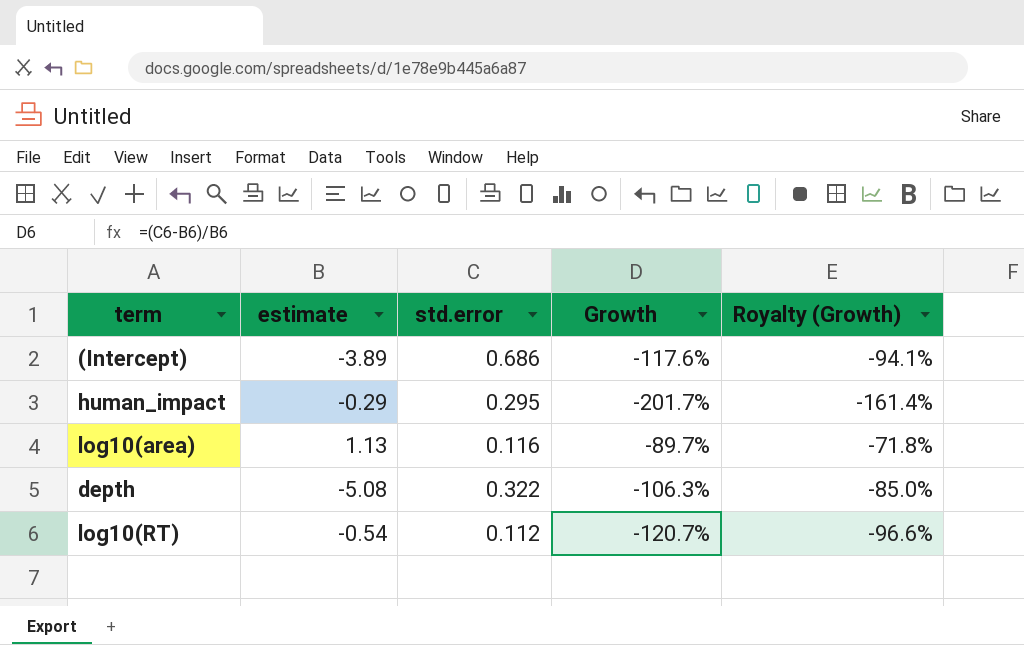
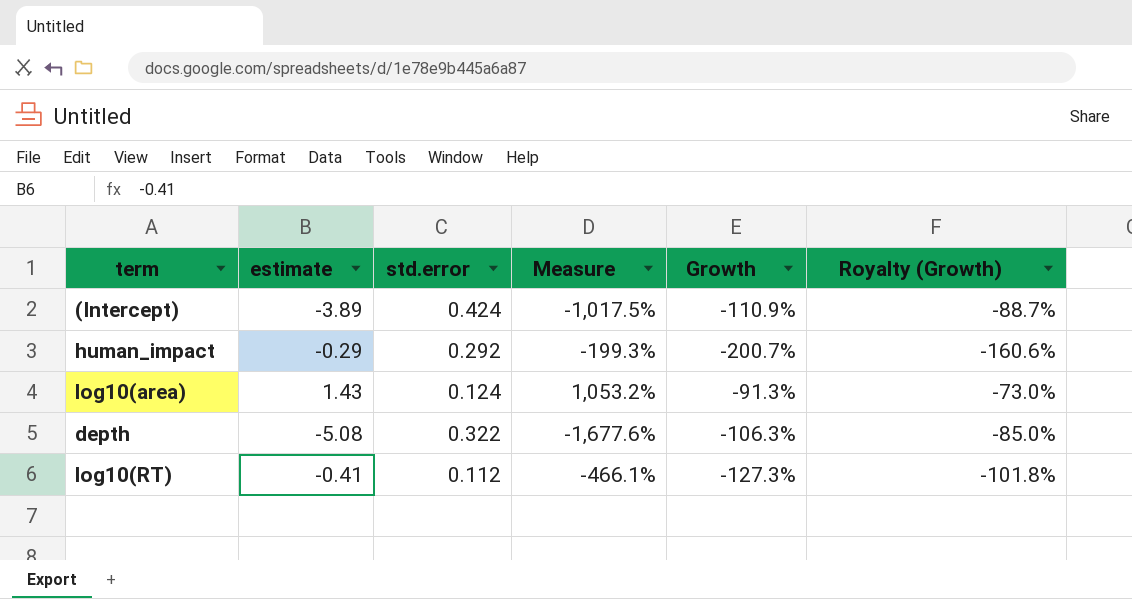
column Measure | formula: none -> ([estimate] - [std.error]) / [std.error]
(Intercept) | std.error: 0.686 -> 0.424
(Intercept) | Growth: -117.6% -> -110.9%
(Intercept) | Royalty (Growth): -94.1% -> -88.7%
human_impact | std.error: 0.295 -> 0.292
human_impact | Growth: -201.7% -> -200.7%
human_impact | Royalty (Growth): -161.4% -> -160.6%
log10(area) | estimate: 1.13 -> 1.43
log10(area) | std.error: 0.116 -> 0.124
log10(area) | Growth: -89.7% -> -91.3%
log10(area) | Royalty (Growth): -71.8% -> -73.0%
log10(RT) | estimate: -0.54 -> -0.41
log10(RT) | Growth: -120.7% -> -127.3%
log10(RT) | Royalty (Growth): -96.6% -> -101.8%

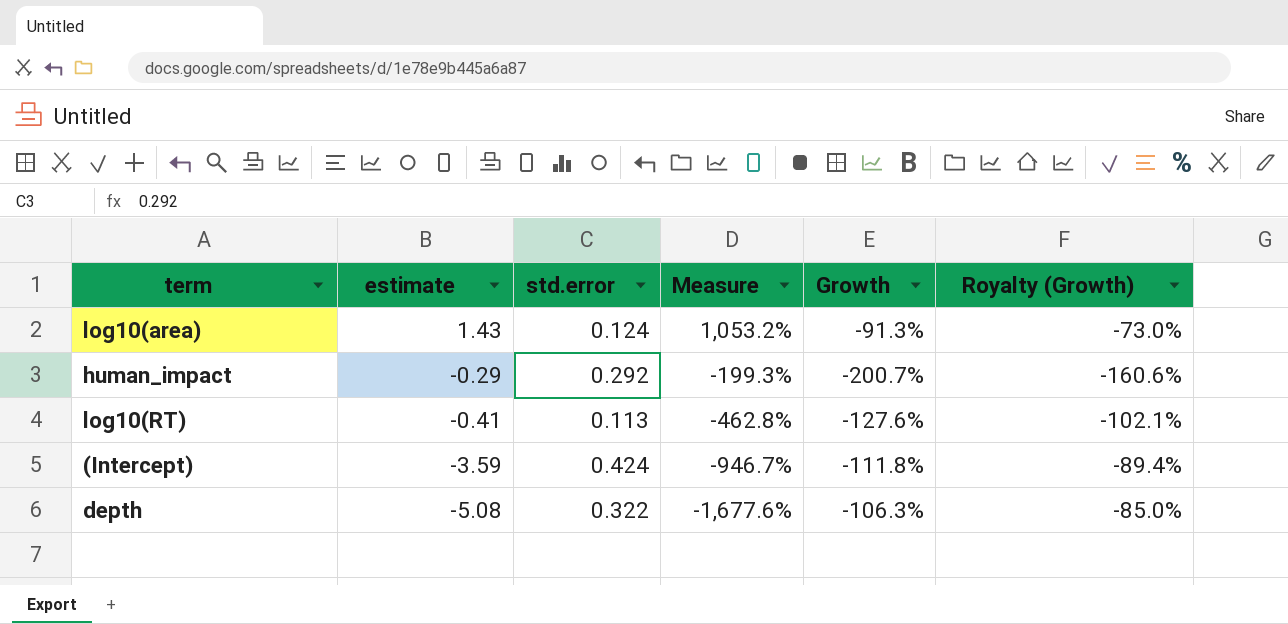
row order: none -> estimate descending
log10(RT) | std.error: 0.112 -> 0.113
log10(RT) | Measure: -466.1% -> -462.8%
log10(RT) | Growth: -127.3% -> -127.6%
log10(RT) | Royalty (Growth): -101.8% -> -102.1%
(Intercept) | estimate: -3.89 -> -3.59
(Intercept) | Measure: -1,017.5% -> -946.7%
(Intercept) | Growth: -110.9% -> -111.8%
(Intercept) | Royalty (Growth): -88.7% -> -89.4%

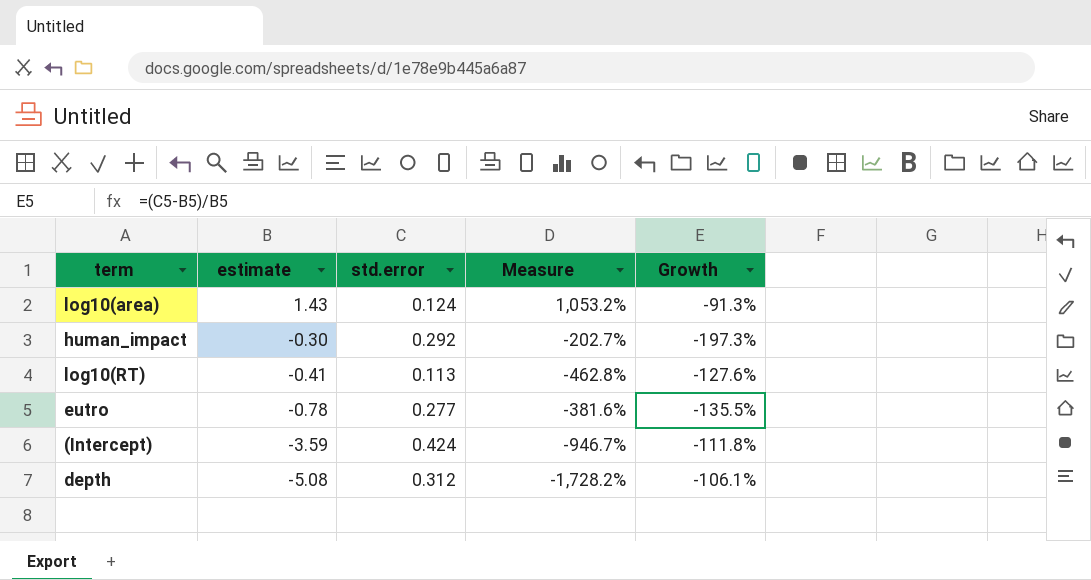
column Royalty (Growth) | formula: [Growth] * 0.8 -> none
human_impact | estimate: -0.29 -> -0.30
human_impact | Measure: -199.3% -> -202.7%
human_impact | Growth: -200.7% -> -197.3%
row eutro: none -> -0.78 | 0.277 | -381.6% | -135.5%
depth | std.error: 0.322 -> 0.312
depth | Measure: -1,677.6% -> -1,728.2%
depth | Growth: -106.3% -> -106.1%

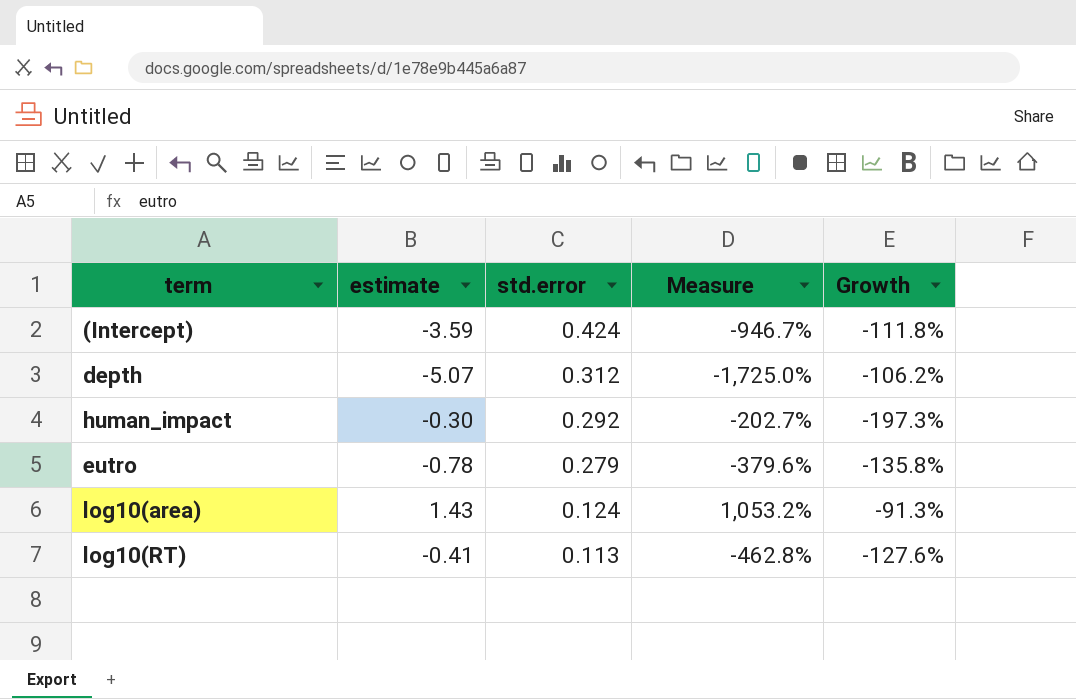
row order: estimate descending -> std.error descending
depth | estimate: -5.08 -> -5.07
depth | Measure: -1,728.2% -> -1,725.0%
depth | Growth: -106.1% -> -106.2%
eutro | std.error: 0.277 -> 0.279
eutro | Measure: -381.6% -> -379.6%
eutro | Growth: -135.5% -> -135.8%

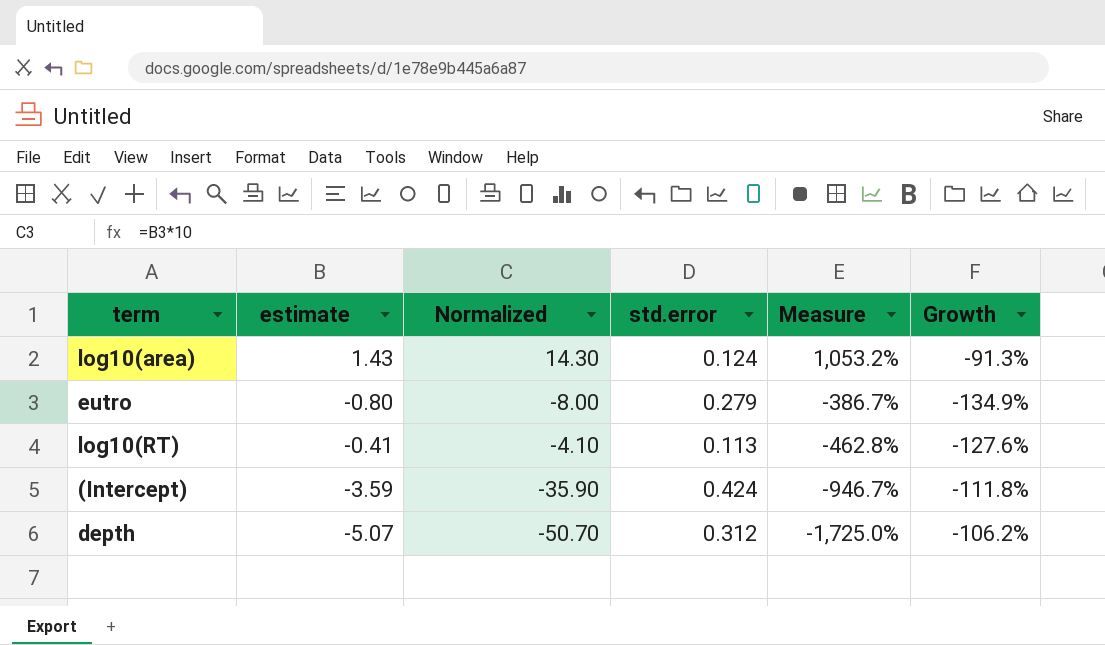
row order: std.error descending -> Measure descending
column Normalized | formula: none -> [estimate] * 10
row human_impact: -0.30 | 0.292 | -202.7% | -197.3% -> none
eutro | estimate: -0.78 -> -0.80
eutro | Measure: -379.6% -> -386.7%
eutro | Growth: -135.8% -> -134.9%

